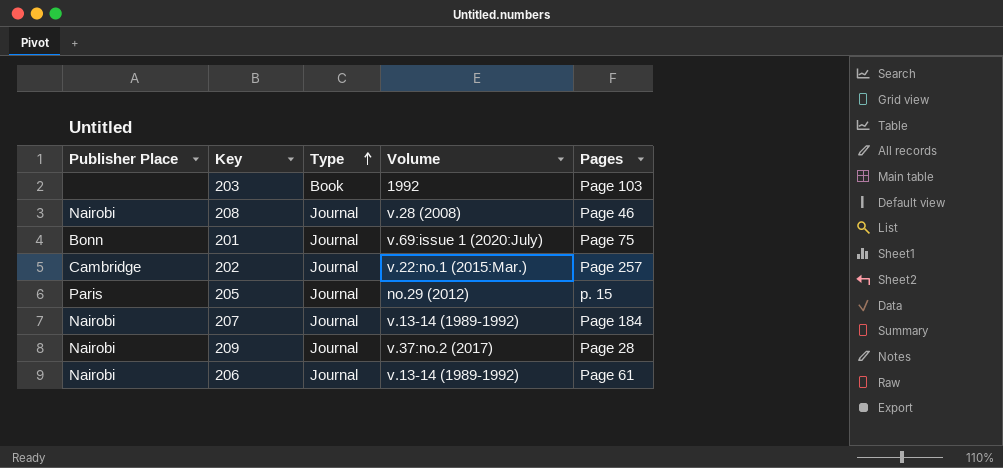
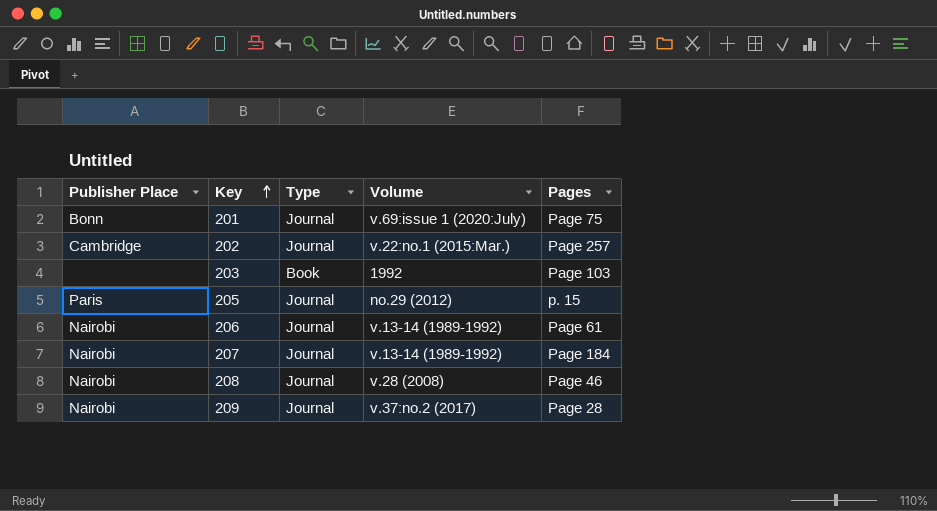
row order: Type ascending -> Key ascending

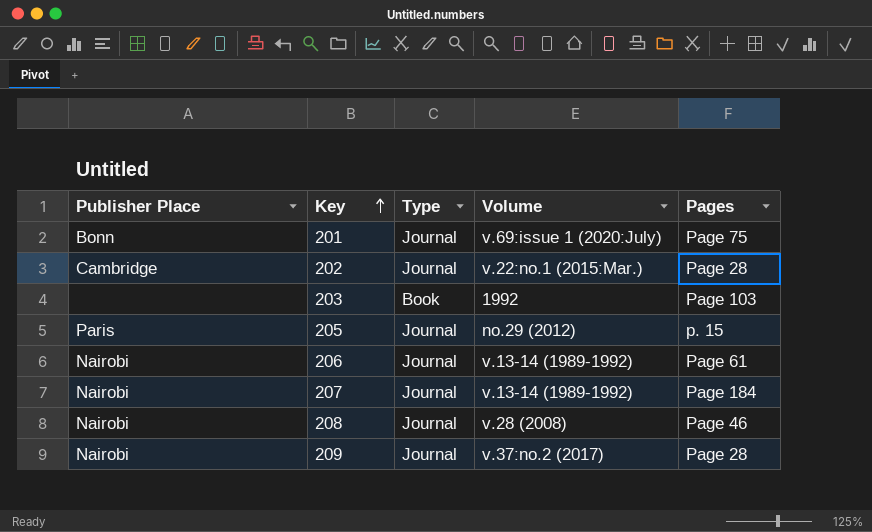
202 | Pages: Page 257 -> Page 28

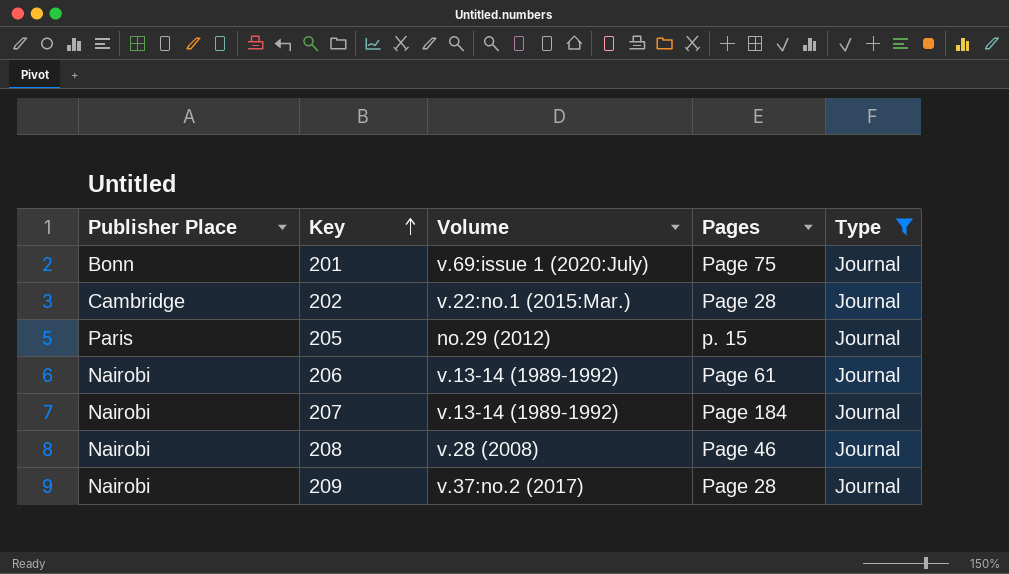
filter: none -> Type = Journal
column Type | position: 3 -> 5

